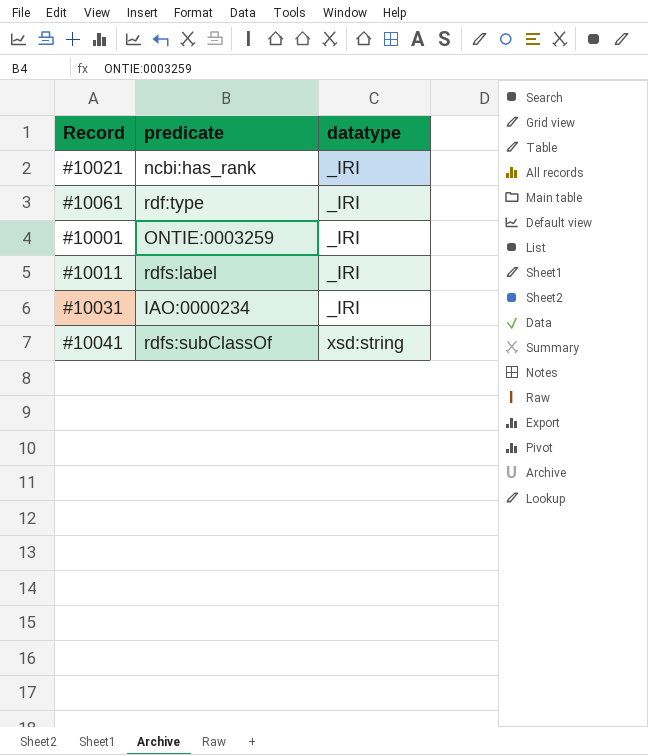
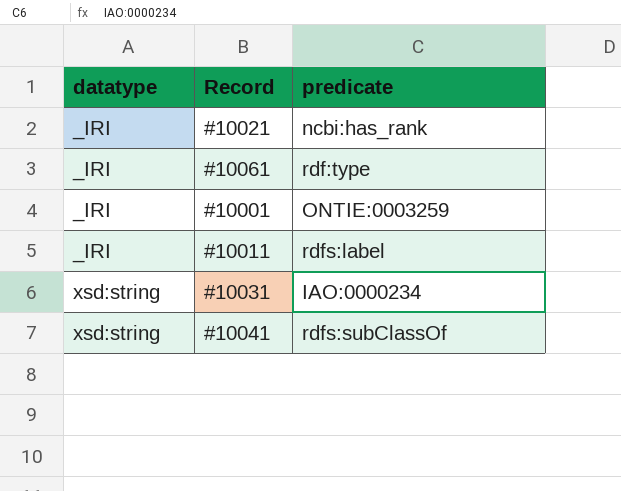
column datatype | position: 3 -> 1
#10031 | datatype: _IRI -> xsd:string

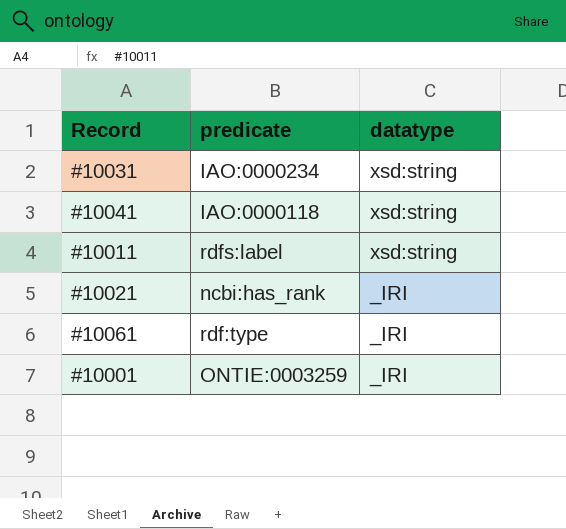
row order: datatype ascending -> datatype descending
column datatype | position: 1 -> 3
#10041 | predicate: rdfs:subClassOf -> IAO:0000118
#10011 | datatype: _IRI -> xsd:string

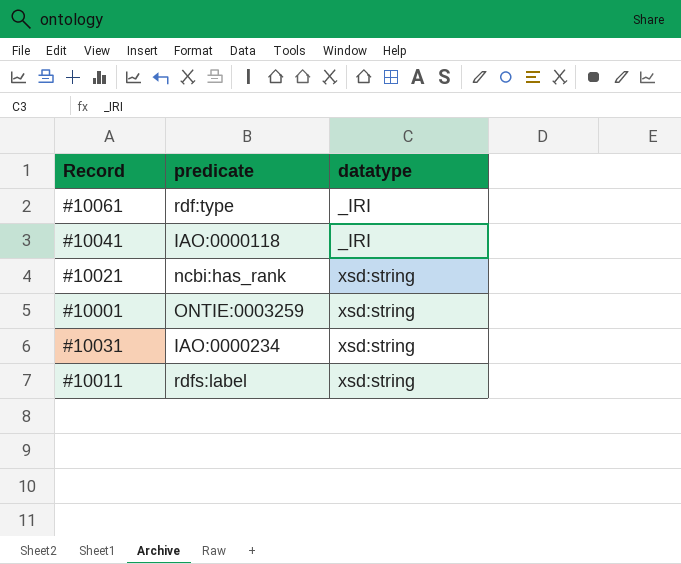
row order: datatype descending -> datatype ascending
#10041 | datatype: xsd:string -> _IRI
#10021 | datatype: _IRI -> xsd:string
#10001 | datatype: _IRI -> xsd:string

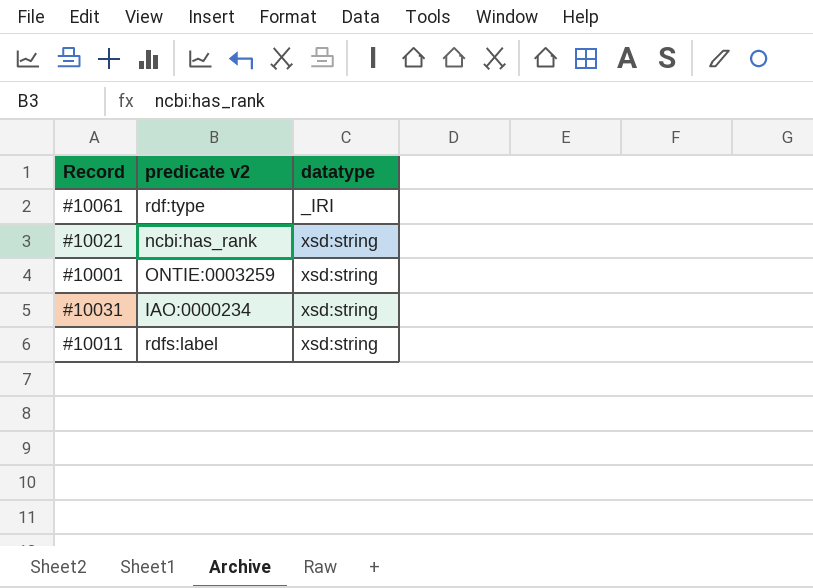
column name: predicate -> predicate v2
row #10041: IAO:0000118 | _IRI -> none

